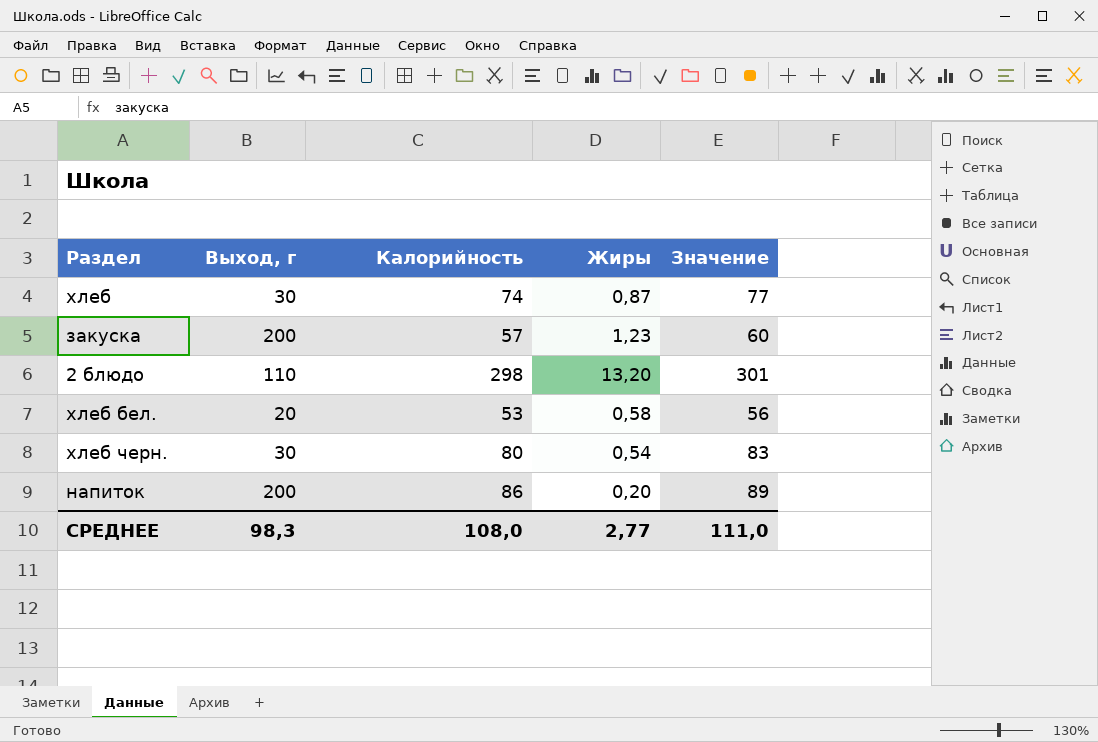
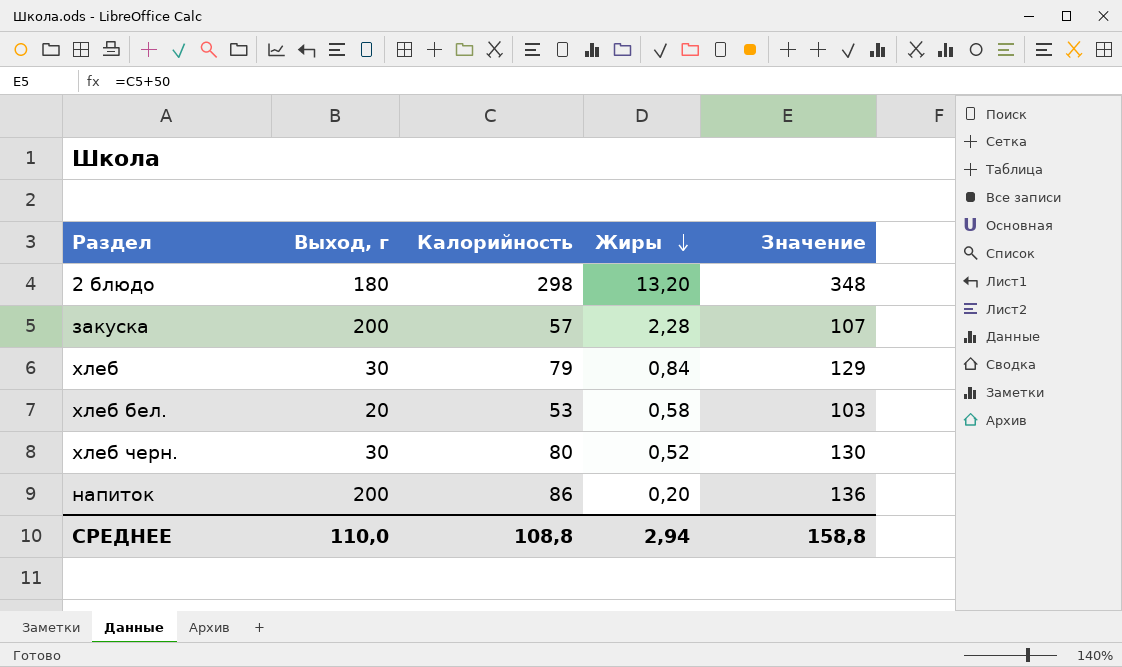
row order: none -> Жиры descending
column Значение | formula: [Калорийность] + 3 -> [Калорийность] + 50
2 блюдо | Выход, г: 110 -> 180
закуска | Жиры: 1,23 -> 2,28
хлеб | Калорийность: 74 -> 79
хлеб | Жиры: 0,87 -> 0,84
хлеб черн. | Жиры: 0,54 -> 0,52
СРЕДНЕЕ | Выход, г: 98,3 -> 110,0
СРЕДНЕЕ | Калорийность: 108,0 -> 108,8
СРЕДНЕЕ | Жиры: 2,77 -> 2,94
СРЕДНЕЕ | Значение: 111,0 -> 158,8

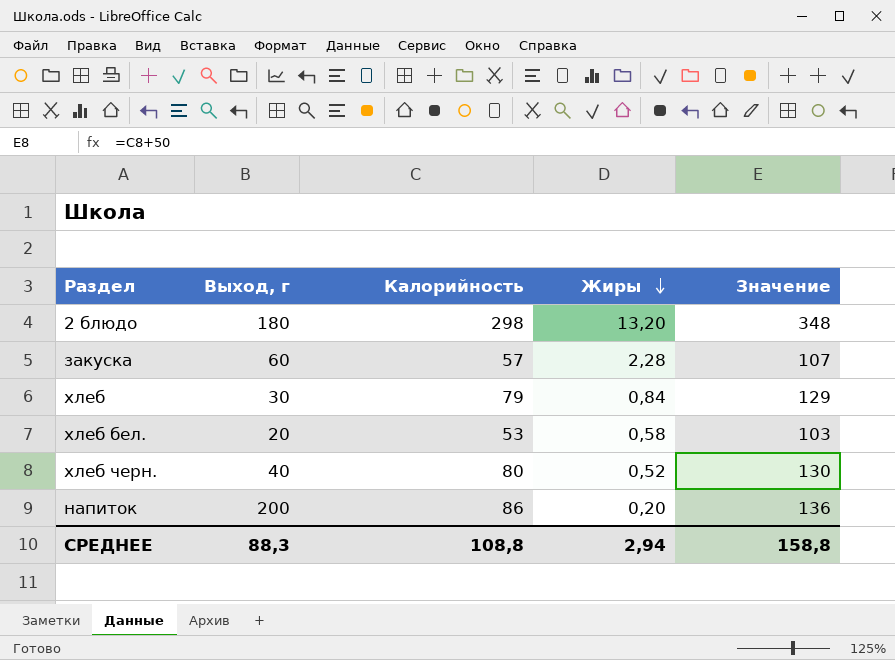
закуска | Выход, г: 200 -> 60
хлеб черн. | Выход, г: 30 -> 40
СРЕДНЕЕ | Выход, г: 110,0 -> 88,3

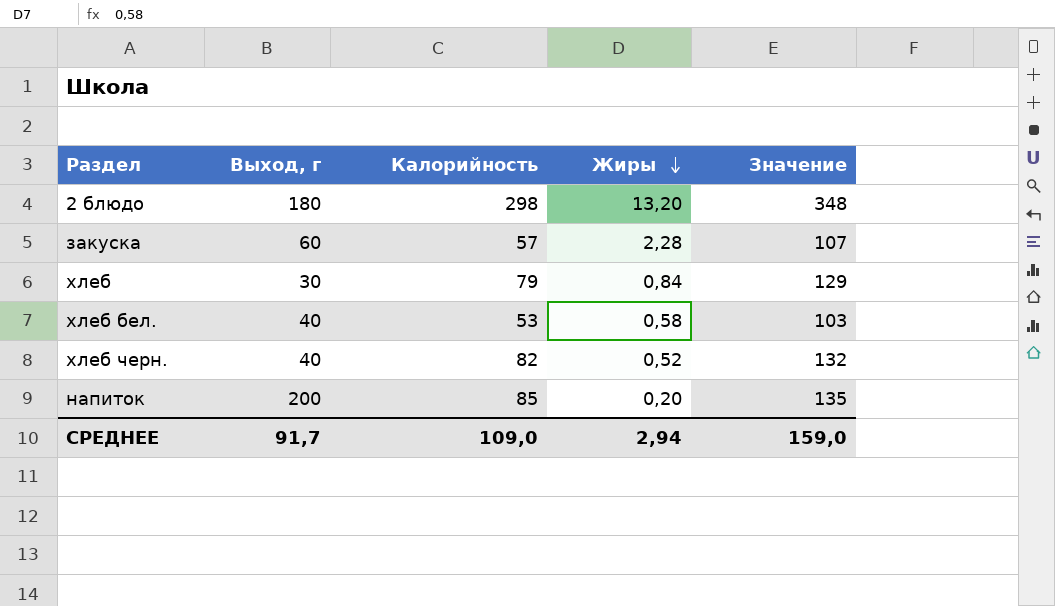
хлеб бел. | Выход, г: 20 -> 40
хлеб черн. | Калорийность: 80 -> 82
хлеб черн. | Значение: 130 -> 132
напиток | Калорийность: 86 -> 85
напиток | Значение: 136 -> 135
СРЕДНЕЕ | Выход, г: 88,3 -> 91,7
СРЕДНЕЕ | Калорийность: 108,8 -> 109,0
СРЕДНЕЕ | Значение: 158,8 -> 159,0

